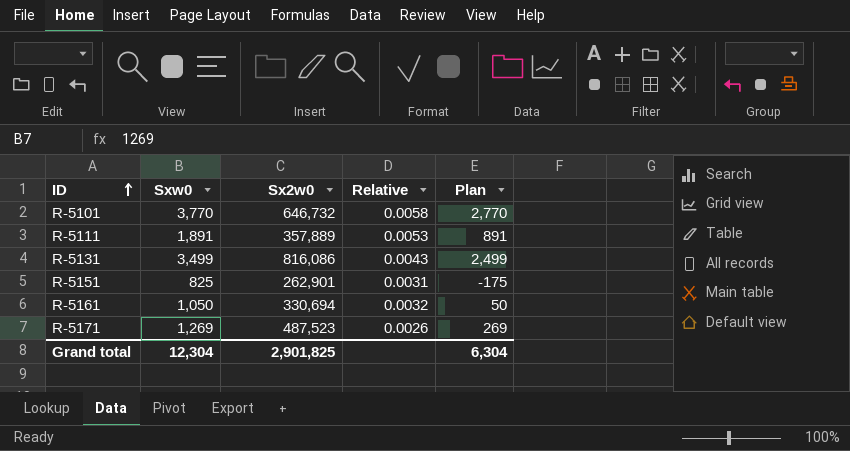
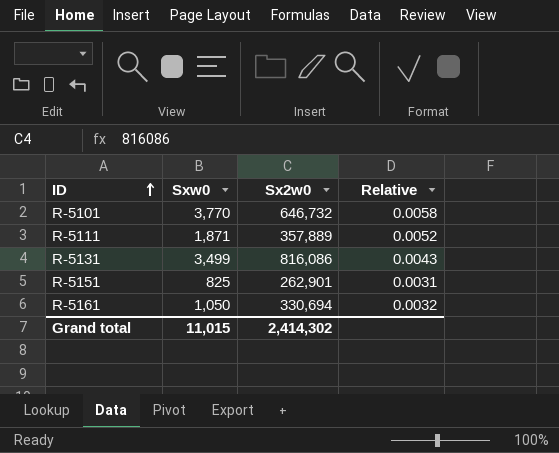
column Plan | formula: [Sxw0] - 1000 -> none
row R-5171: 1,269 | 487,523 | 0.0026 | 269 -> none
R-5111 | Sxw0: 1,891 -> 1,871
R-5111 | Relative: 0.0053 -> 0.0052
Grand total | Sxw0: 12,304 -> 11,015
Grand total | Sx2w0: 2,901,825 -> 2,414,302

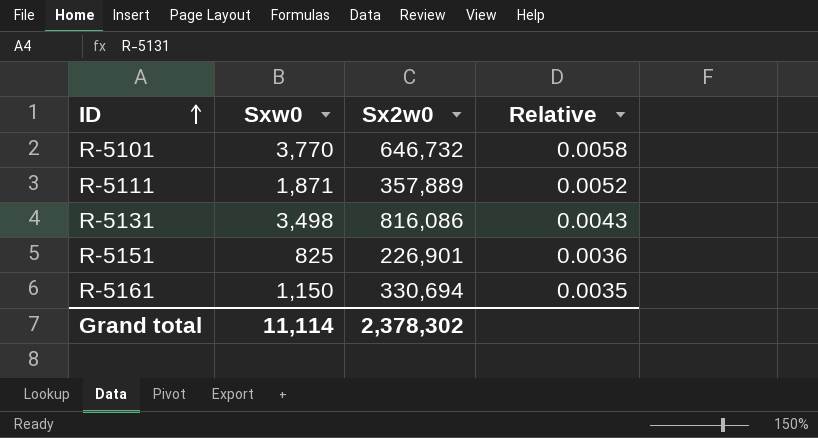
R-5131 | Sxw0: 3,499 -> 3,498
R-5151 | Sx2w0: 262,901 -> 226,901
R-5151 | Relative: 0.0031 -> 0.0036
R-5161 | Sxw0: 1,050 -> 1,150
R-5161 | Relative: 0.0032 -> 0.0035
Grand total | Sxw0: 11,015 -> 11,114
Grand total | Sx2w0: 2,414,302 -> 2,378,302

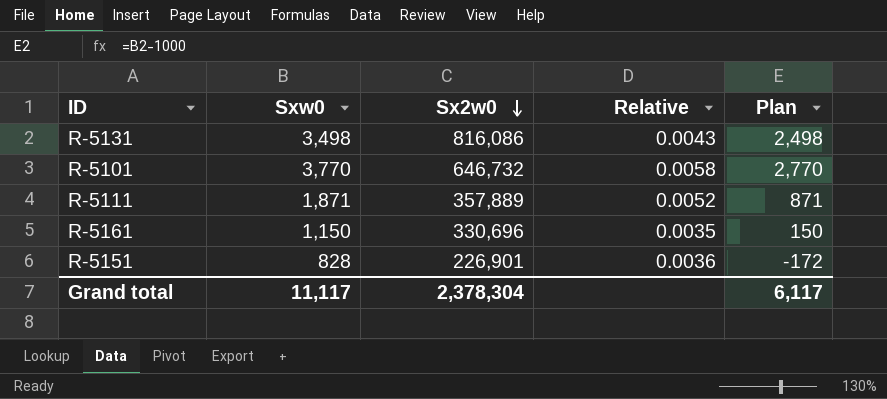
row order: ID ascending -> Sx2w0 descending
column Plan | formula: none -> [Sxw0] - 1000
R-5161 | Sx2w0: 330,694 -> 330,696
R-5151 | Sxw0: 825 -> 828
Grand total | Sxw0: 11,114 -> 11,117
Grand total | Sx2w0: 2,378,302 -> 2,378,304

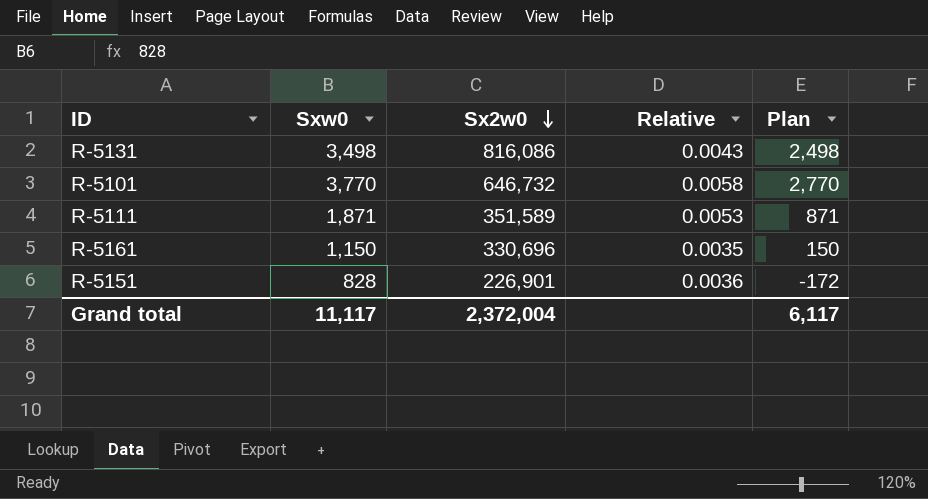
R-5111 | Sx2w0: 357,889 -> 351,589
R-5111 | Relative: 0.0052 -> 0.0053
Grand total | Sx2w0: 2,378,304 -> 2,372,004

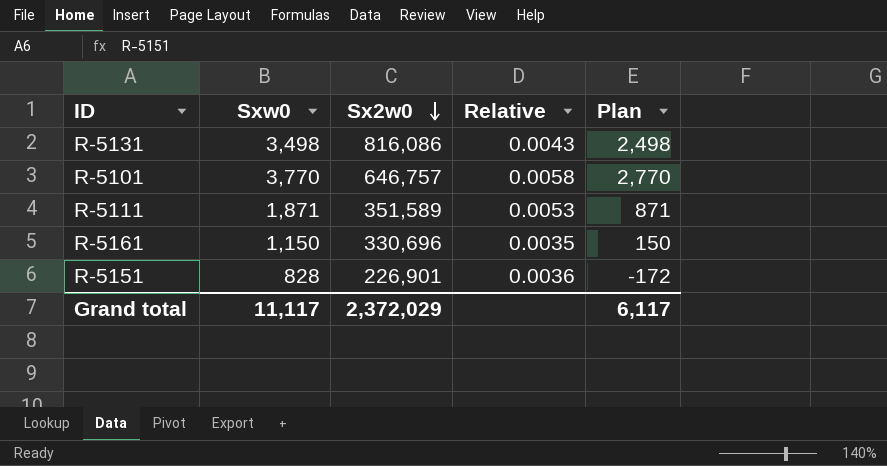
R-5101 | Sx2w0: 646,732 -> 646,757
Grand total | Sx2w0: 2,372,004 -> 2,372,029

